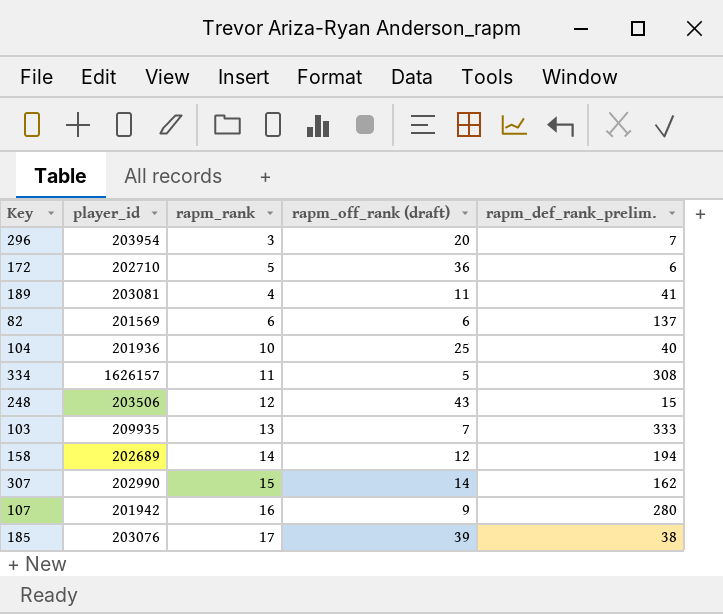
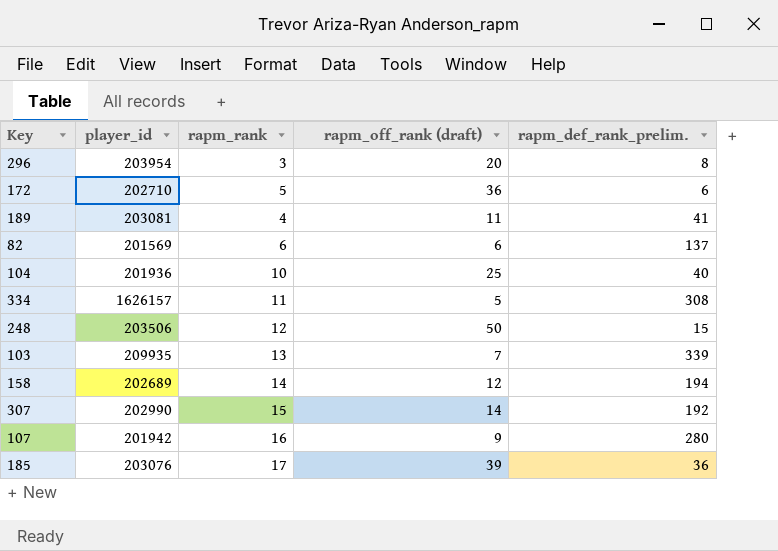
296 | rapm_def_rank_prelim.: 7 -> 8
248 | rapm_off_rank (draft): 43 -> 50
103 | rapm_def_rank_prelim.: 333 -> 339
307 | rapm_def_rank_prelim.: 162 -> 192
185 | rapm_def_rank_prelim.: 38 -> 36

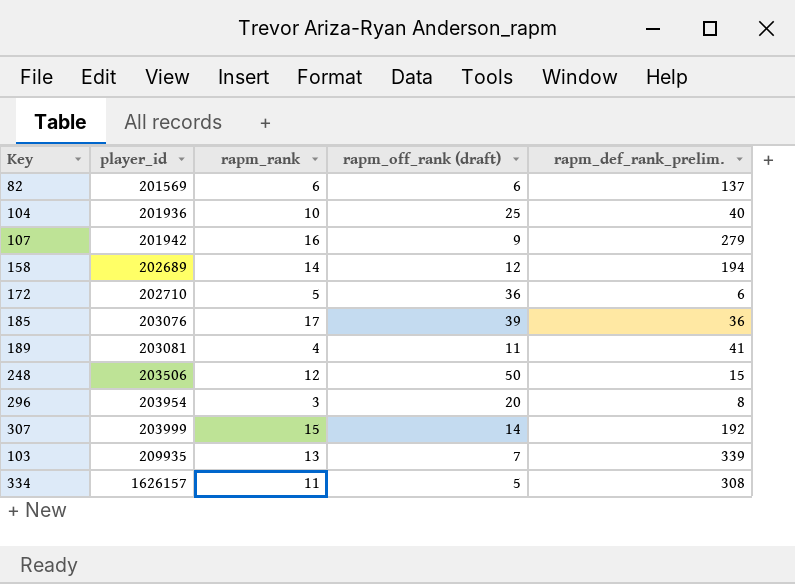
row order: none -> player_id ascending
107 | rapm_def_rank_prelim.: 280 -> 279
307 | player_id: 202990 -> 203999

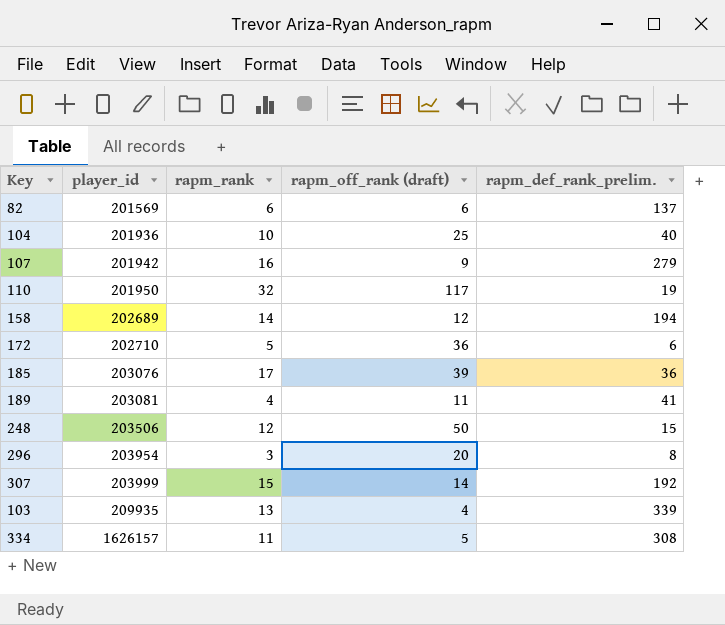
row 110: none -> 201950 | 32 | 117 | 19
103 | rapm_off_rank (draft): 7 -> 4

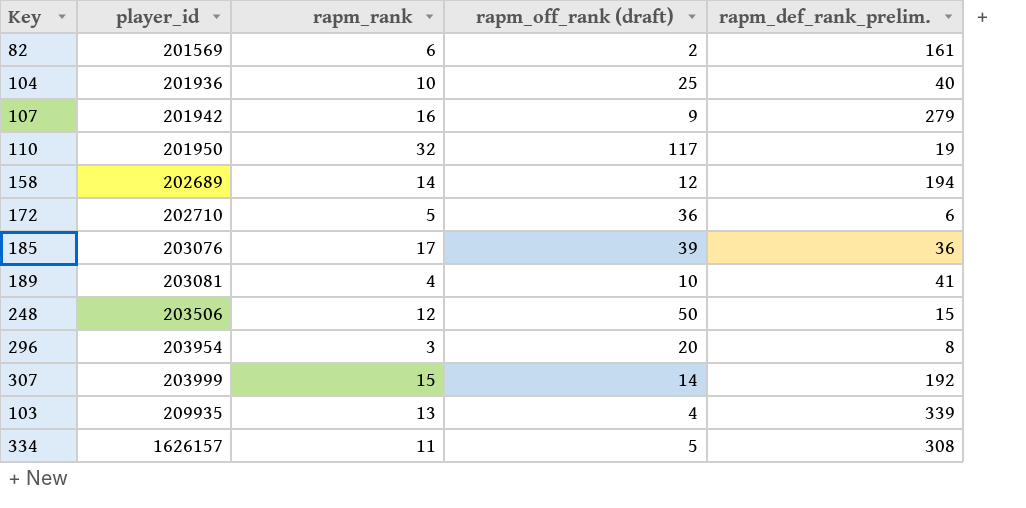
82 | rapm_off_rank (draft): 6 -> 2
82 | rapm_def_rank_prelim.: 137 -> 161
189 | rapm_off_rank (draft): 11 -> 10

